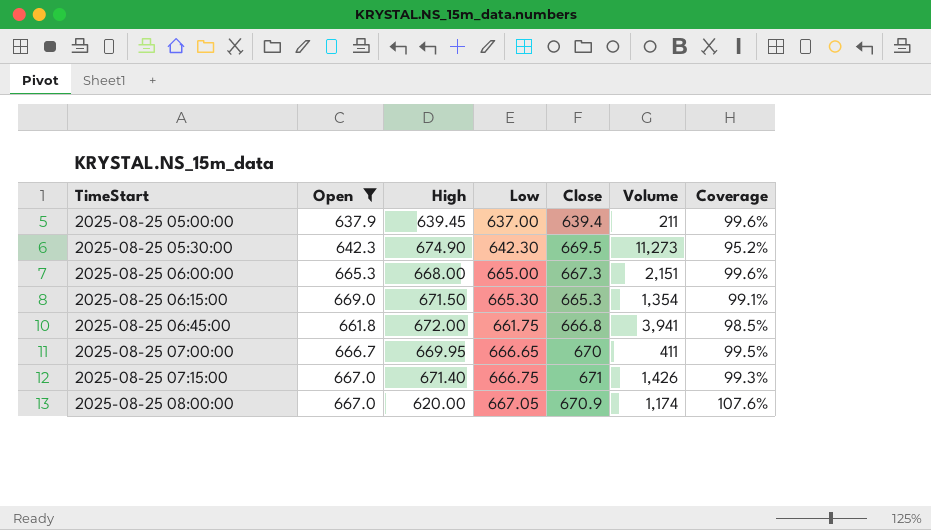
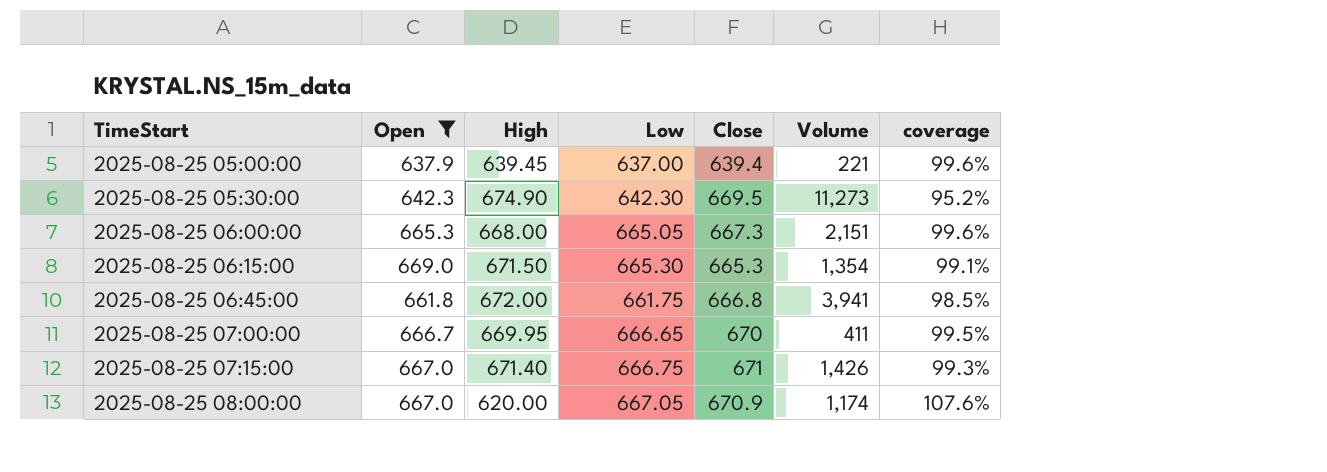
column name: Coverage -> coverage
2025-08-25 05:00:00 | Volume: 211 -> 221
2025-08-25 06:00:00 | Low: 665.00 -> 665.05

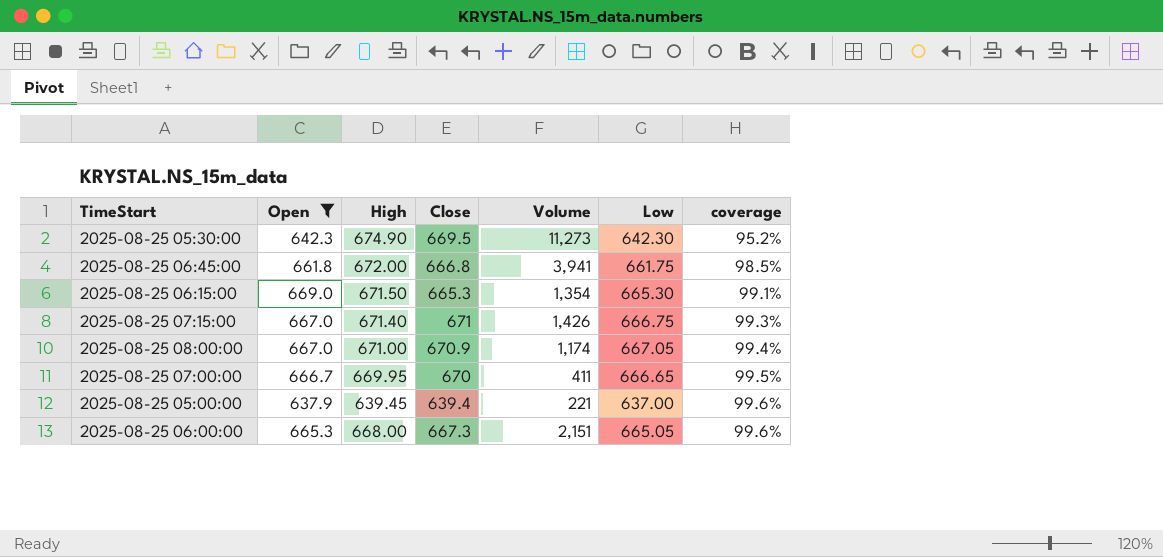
row order: TimeStart ascending -> coverage ascending
column Low | position: 4 -> 6
2025-08-25 08:00:00 | High: 620.00 -> 671.00
2025-08-25 08:00:00 | coverage: 107.6% -> 99.4%

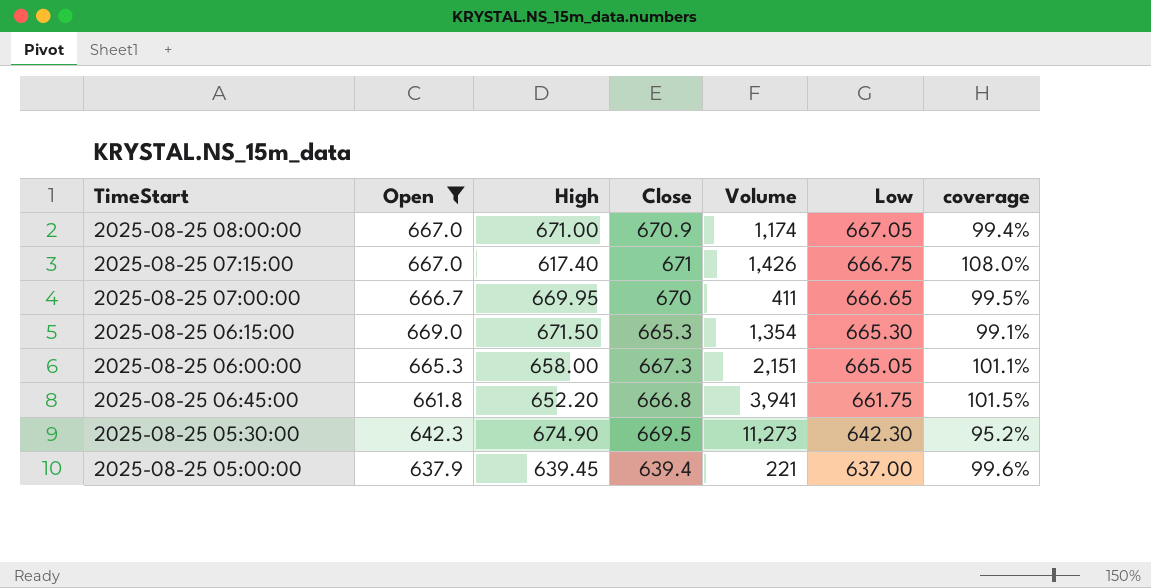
row order: coverage ascending -> Low descending
2025-08-25 07:15:00 | High: 671.40 -> 617.40
2025-08-25 07:15:00 | coverage: 99.3% -> 108.0%
2025-08-25 06:00:00 | High: 668.00 -> 658.00
2025-08-25 06:00:00 | coverage: 99.6% -> 101.1%
2025-08-25 06:45:00 | High: 672.00 -> 652.20
2025-08-25 06:45:00 | coverage: 98.5% -> 101.5%

